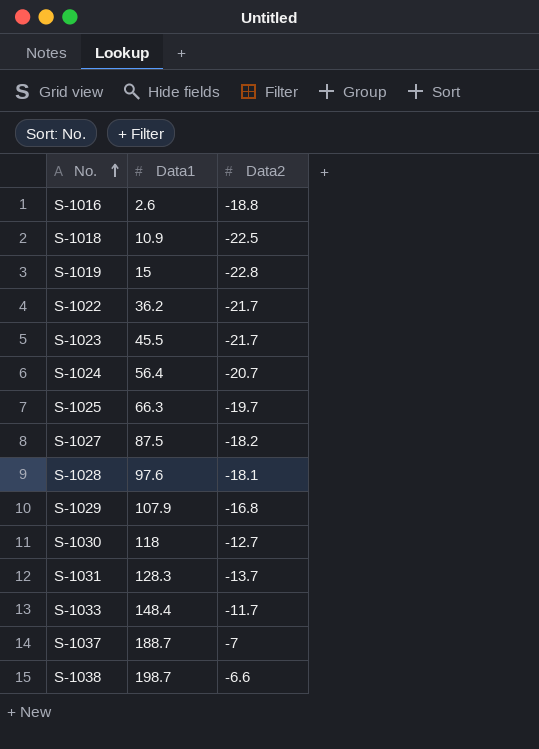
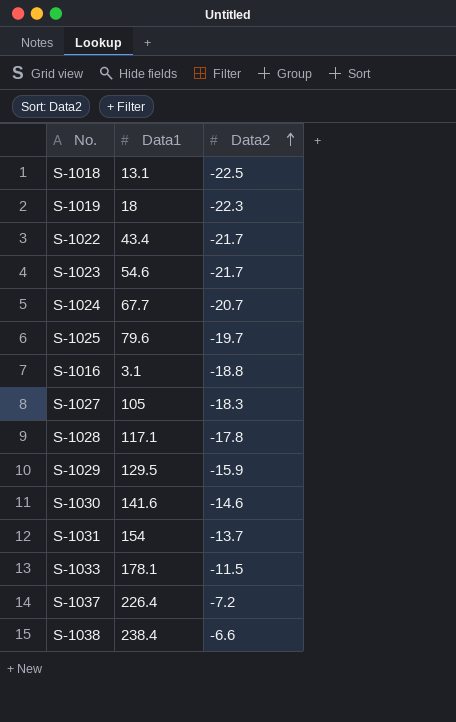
row order: No. ascending -> Data2 ascending
S-1018 | Data1: 10.9 -> 13.1
S-1019 | Data1: 15 -> 18
S-1019 | Data2: -22.8 -> -22.3
S-1022 | Data1: 36.2 -> 43.4
S-1023 | Data1: 45.5 -> 54.6
S-1024 | Data1: 56.4 -> 67.7
S-1025 | Data1: 66.3 -> 79.6
S-1016 | Data1: 2.6 -> 3.1
S-1027 | Data1: 87.5 -> 105
S-1027 | Data2: -18.2 -> -18.3
S-1028 | Data1: 97.6 -> 117.1
S-1028 | Data2: -18.1 -> -17.8
S-1029 | Data1: 107.9 -> 129.5
S-1029 | Data2: -16.8 -> -15.9
S-1030 | Data1: 118 -> 141.6
S-1030 | Data2: -12.7 -> -14.6
S-1031 | Data1: 128.3 -> 154
S-1033 | Data1: 148.4 -> 178.1
S-1033 | Data2: -11.7 -> -11.5
S-1037 | Data1: 188.7 -> 226.4
S-1037 | Data2: -7 -> -7.2
S-1038 | Data1: 198.7 -> 238.4

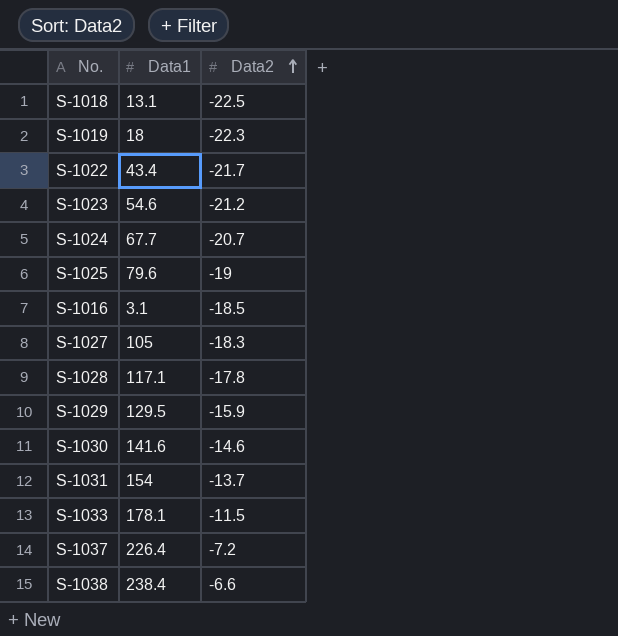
S-1023 | Data2: -21.7 -> -21.2
S-1025 | Data2: -19.7 -> -19
S-1016 | Data2: -18.8 -> -18.5

